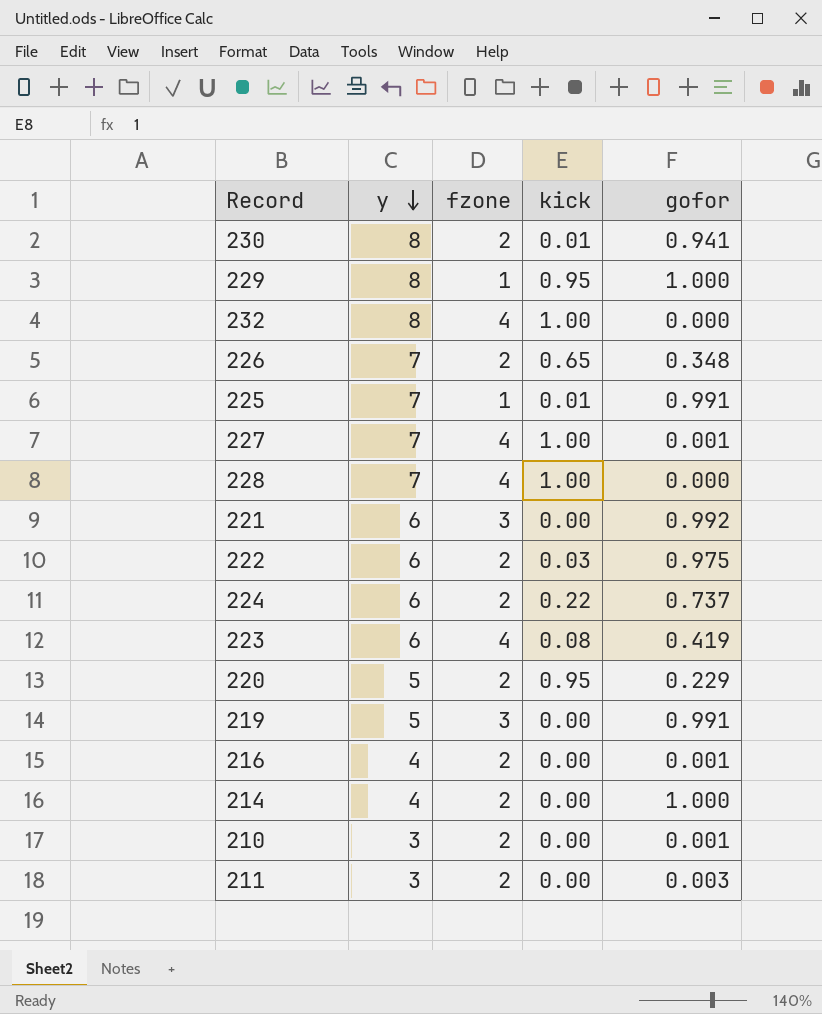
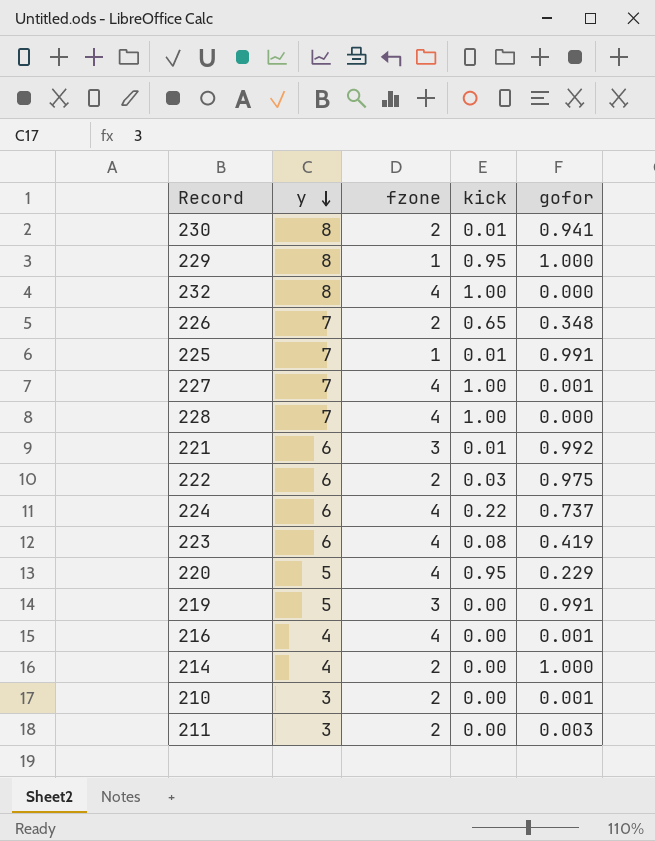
221 | kick: 0.00 -> 0.01
224 | fzone: 2 -> 4
220 | fzone: 2 -> 4
216 | fzone: 2 -> 4

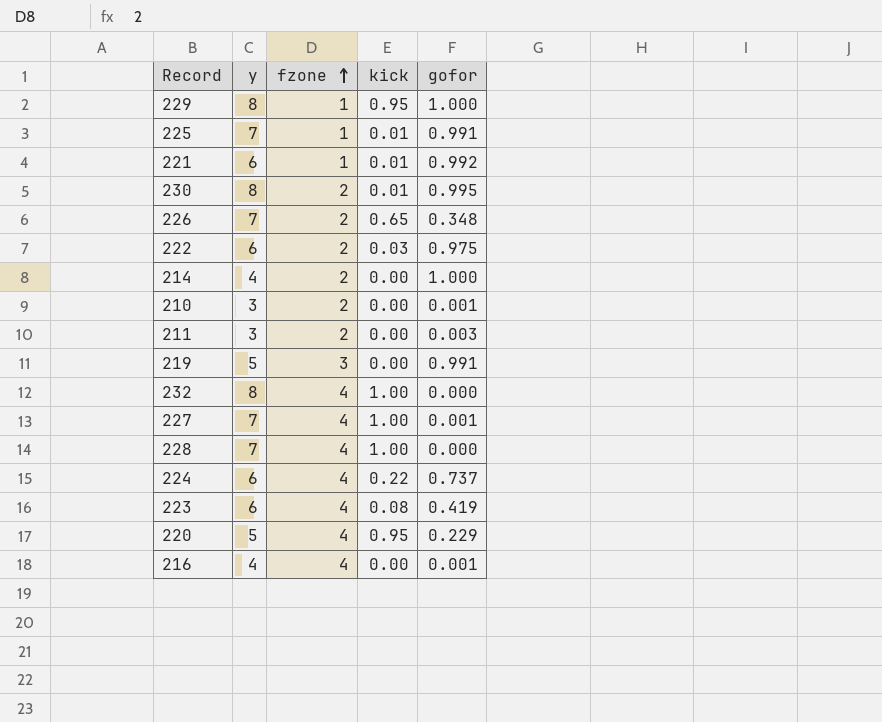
row order: y descending -> fzone ascending
221 | fzone: 3 -> 1
230 | gofor: 0.941 -> 0.995

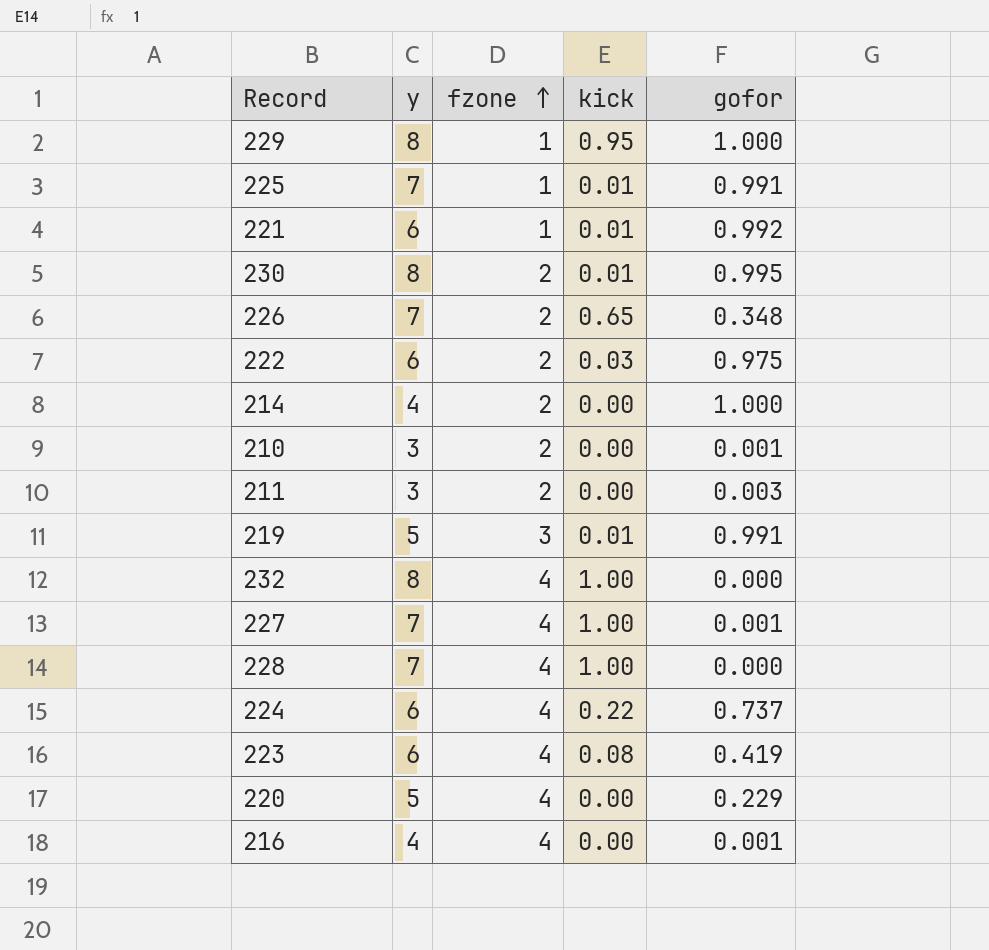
219 | kick: 0.00 -> 0.01
220 | kick: 0.95 -> 0.00

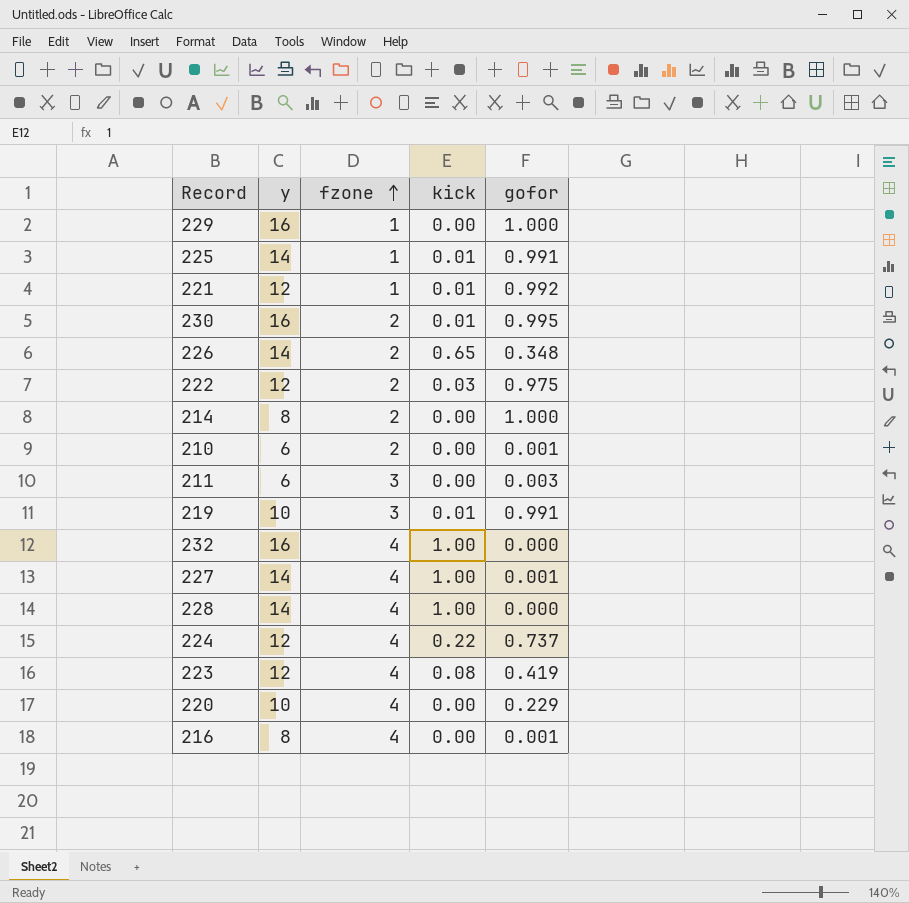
229 | y: 8 -> 16
229 | kick: 0.95 -> 0.00
225 | y: 7 -> 14
221 | y: 6 -> 12
230 | y: 8 -> 16
226 | y: 7 -> 14
222 | y: 6 -> 12
214 | y: 4 -> 8
210 | y: 3 -> 6
211 | y: 3 -> 6
211 | fzone: 2 -> 3
219 | y: 5 -> 10
232 | y: 8 -> 16
227 | y: 7 -> 14
228 | y: 7 -> 14
224 | y: 6 -> 12
223 | y: 6 -> 12
220 | y: 5 -> 10
216 | y: 4 -> 8

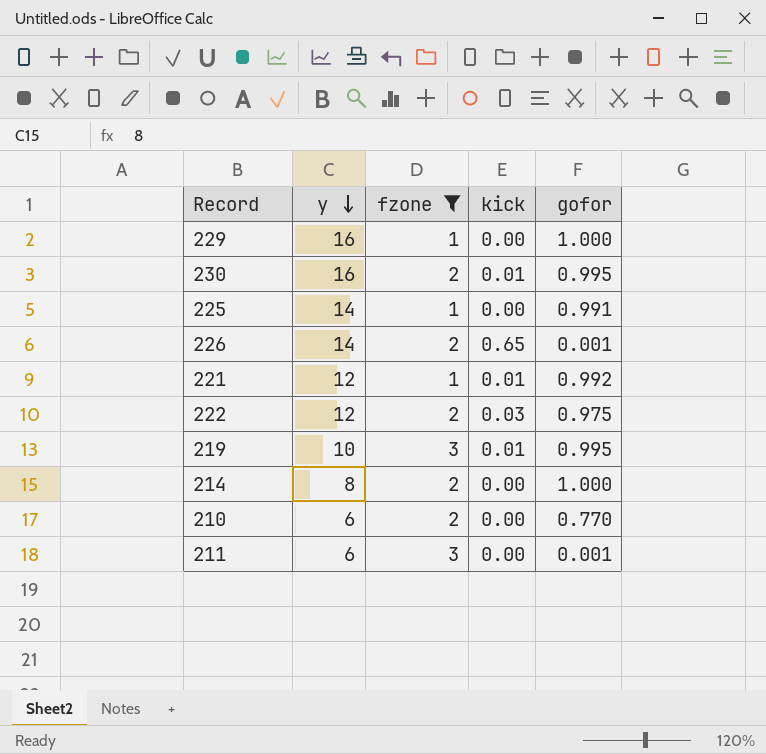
filter: none -> fzone != 4
row order: fzone ascending -> y descending
225 | kick: 0.01 -> 0.00
226 | gofor: 0.348 -> 0.001
219 | gofor: 0.991 -> 0.995
210 | gofor: 0.001 -> 0.770
211 | gofor: 0.003 -> 0.001

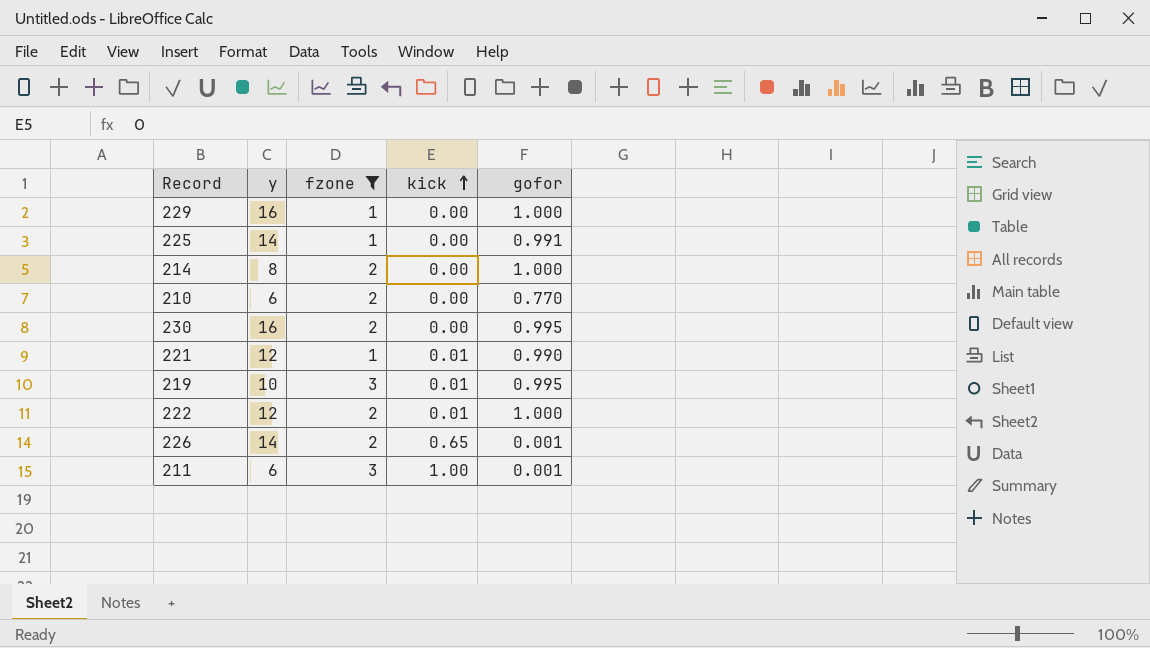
row order: y descending -> kick ascending
230 | kick: 0.01 -> 0.00
221 | gofor: 0.992 -> 0.990
222 | kick: 0.03 -> 0.01
222 | gofor: 0.975 -> 1.000
211 | kick: 0.00 -> 1.00

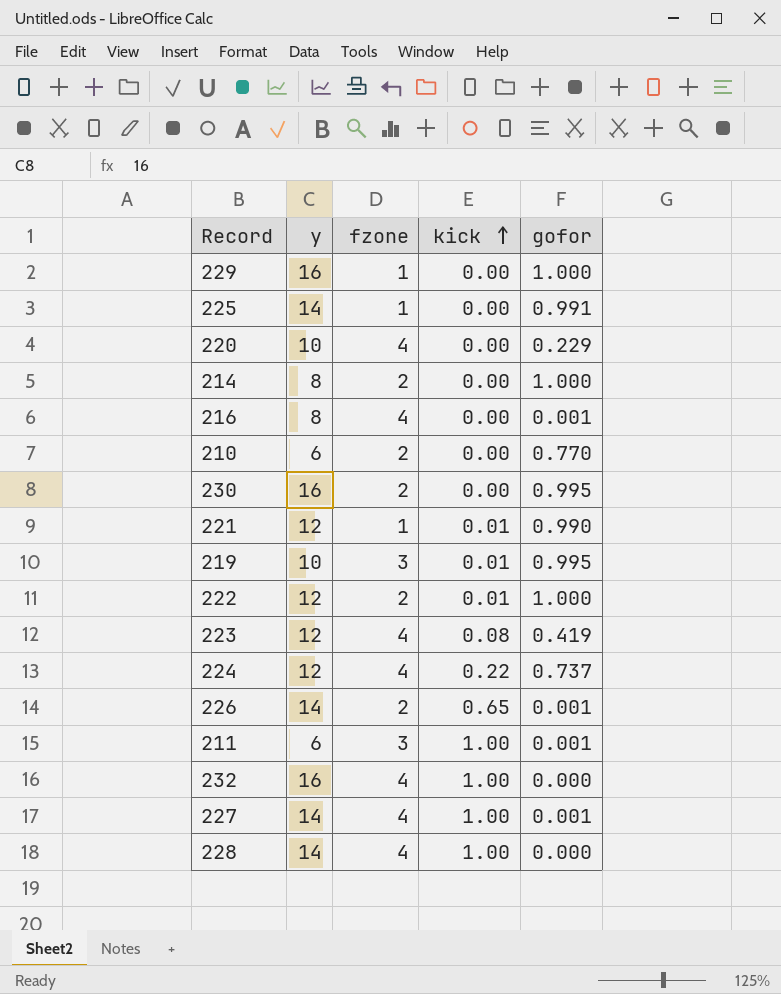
filter: fzone != 4 -> none

